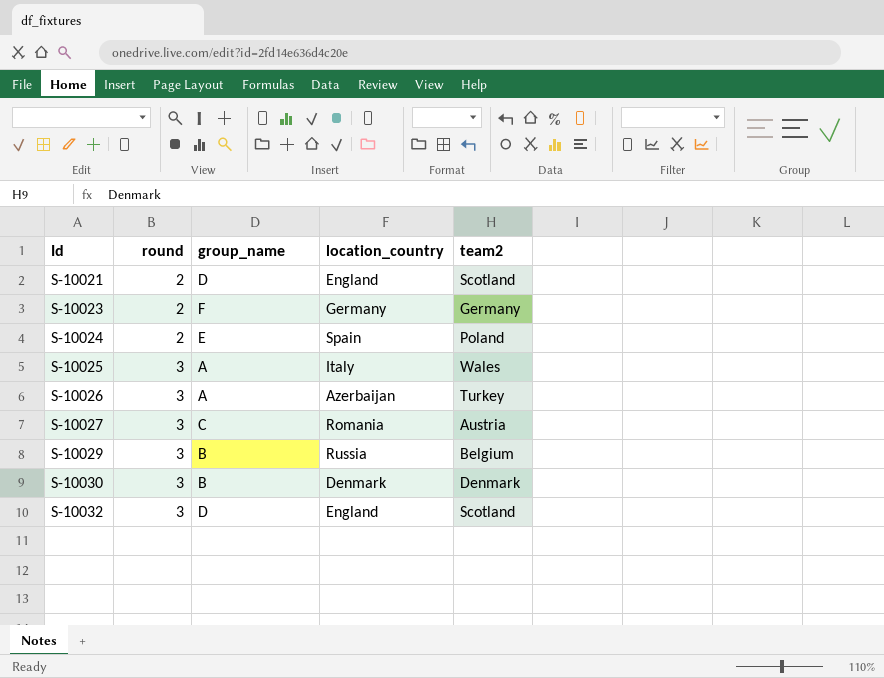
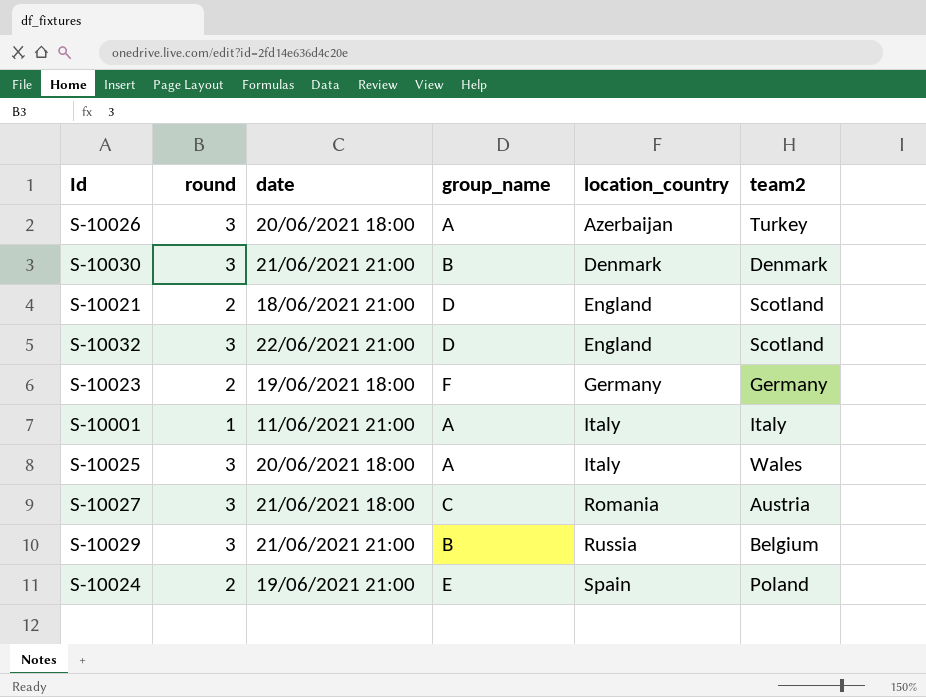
row order: Id ascending -> location_country ascending
column date | position: none -> 3
row S-10001: none -> 1 | 11/06/2021 21:00 | A | Italy | Italy

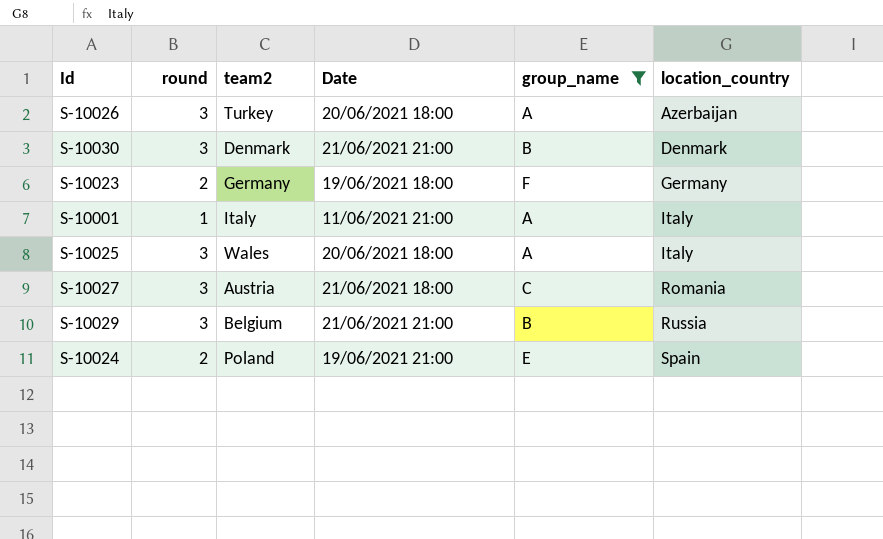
filter: none -> group_name != D
column team2 | position: 6 -> 3
column name: date -> Date

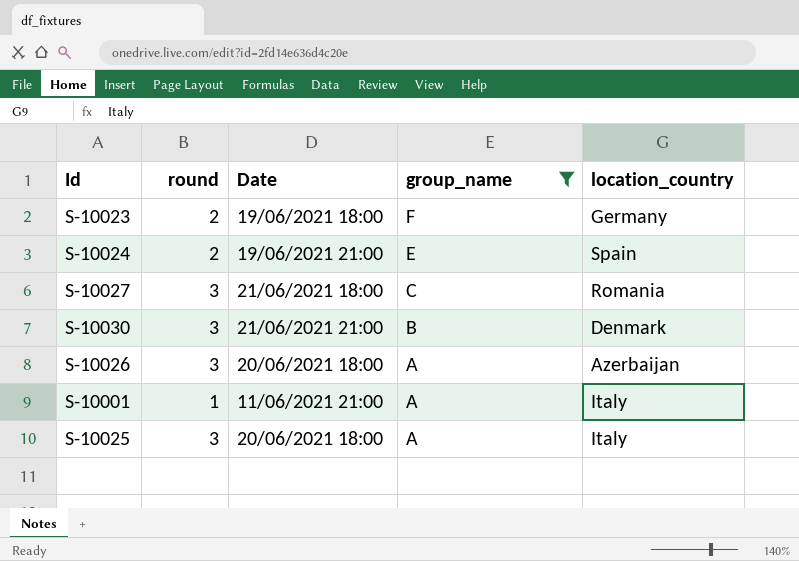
row order: location_country ascending -> group_name descending
column team2 | position: 3 -> none
row S-10029: 3 | Belgium | 21/06/2021 21:00 | B | Russia -> none

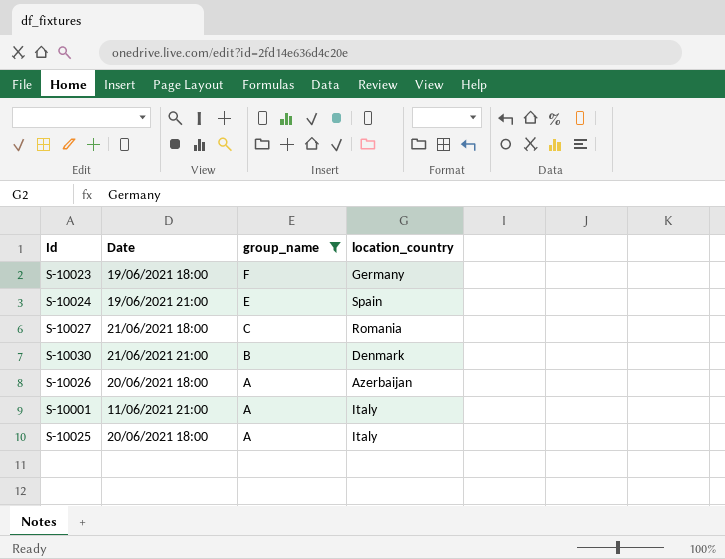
column round | position: 2 -> none

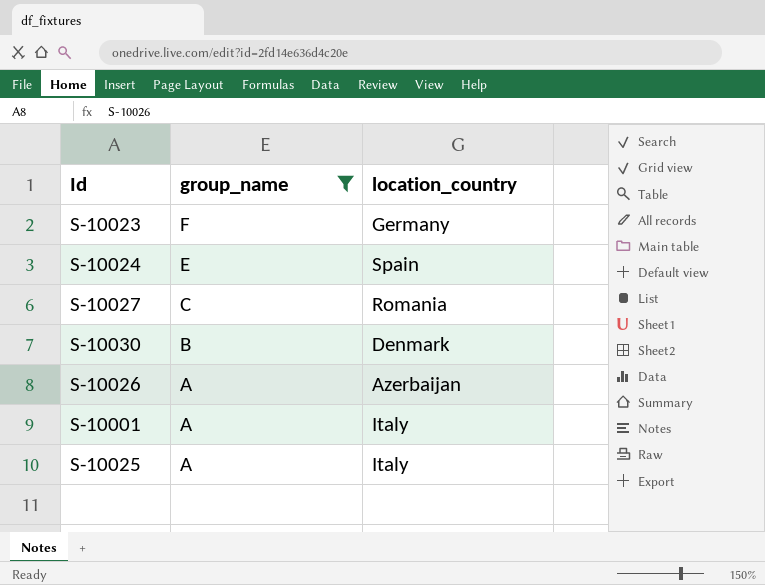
column Date | position: 2 -> none

